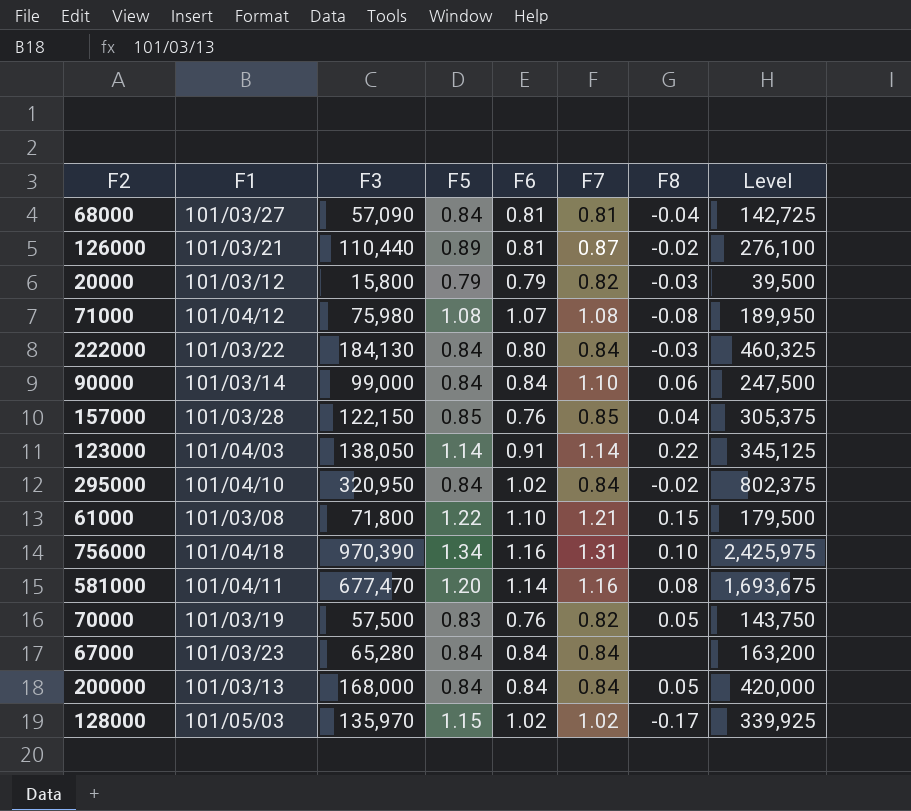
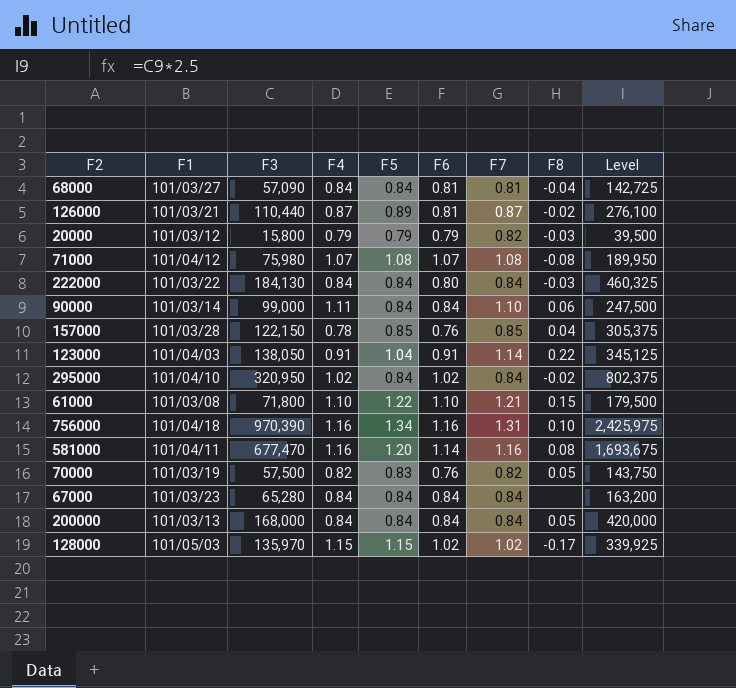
column F4 | position: none -> 4
123000 | F5: 1.14 -> 1.04

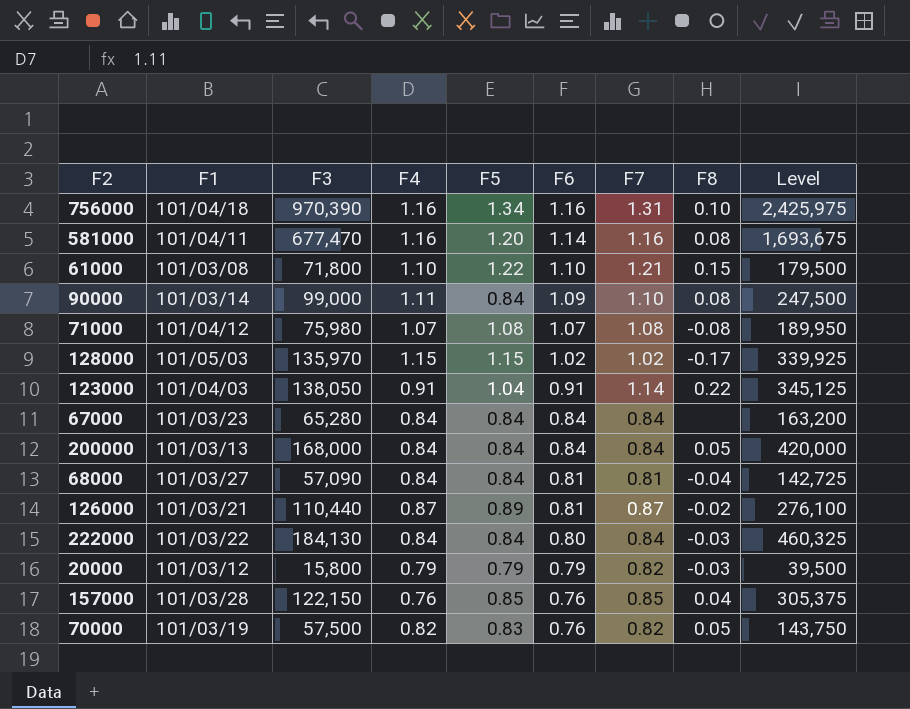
row order: none -> F6 descending
row 295000: 101/04/10 | 320,950 | 1.02 | 0.84 | 1.02 | 0.84 | -0.02 | 802,375 -> none
90000 | F6: 0.84 -> 1.09
90000 | F8: 0.06 -> 0.08
157000 | F4: 0.78 -> 0.76

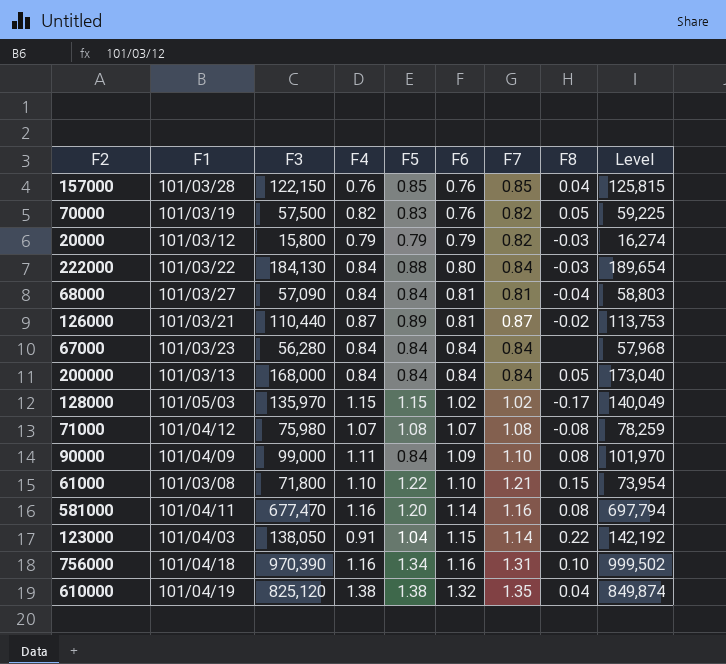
row order: F6 descending -> F6 ascending
column Level | formula: [F3] * 2.5 -> [F3] * 1.03
222000 | F5: 0.84 -> 0.88
67000 | F3: 65,280 -> 56,280
90000 | F1: 101/03/14 -> 101/04/09
123000 | F6: 0.91 -> 1.15
row 610000: none -> 101/04/19 | 825,120 | 1.38 | 1.38 | 1.32 | 1.35 | 0.04 | 849,874

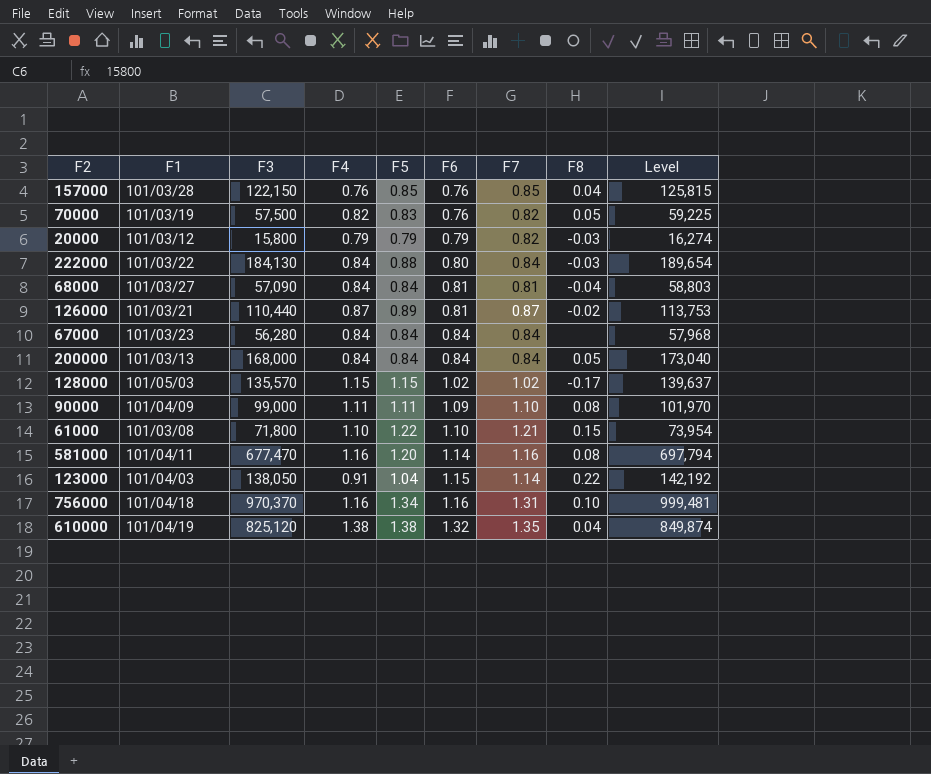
row 71000: 101/04/12 | 75,980 | 1.07 | 1.08 | 1.07 | 1.08 | -0.08 | 78,259 -> none
128000 | F3: 135,970 -> 135,570
128000 | Level: 140,049 -> 139,637
90000 | F5: 0.84 -> 1.11
756000 | F3: 970,390 -> 970,370
756000 | Level: 999,502 -> 999,481

